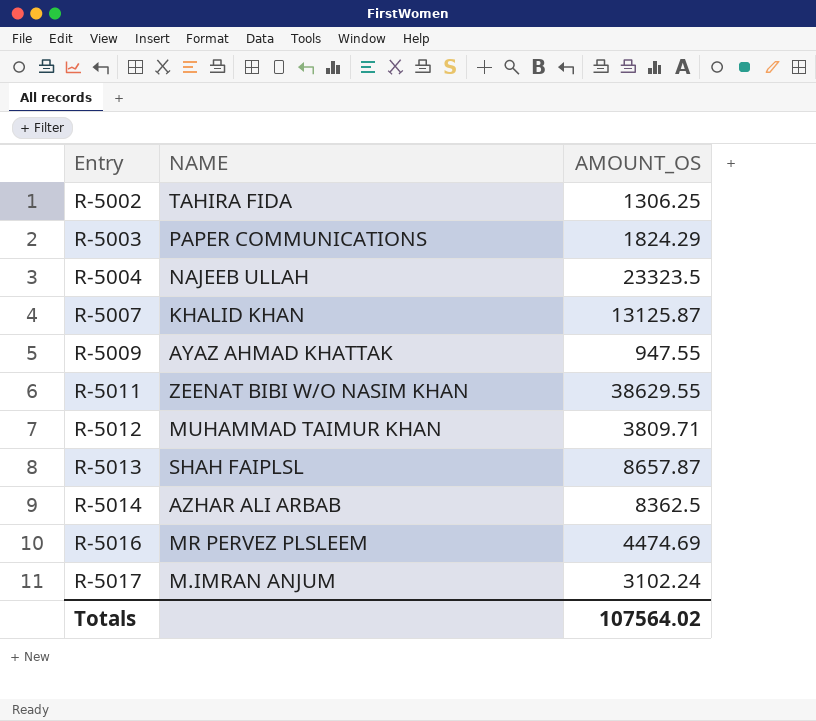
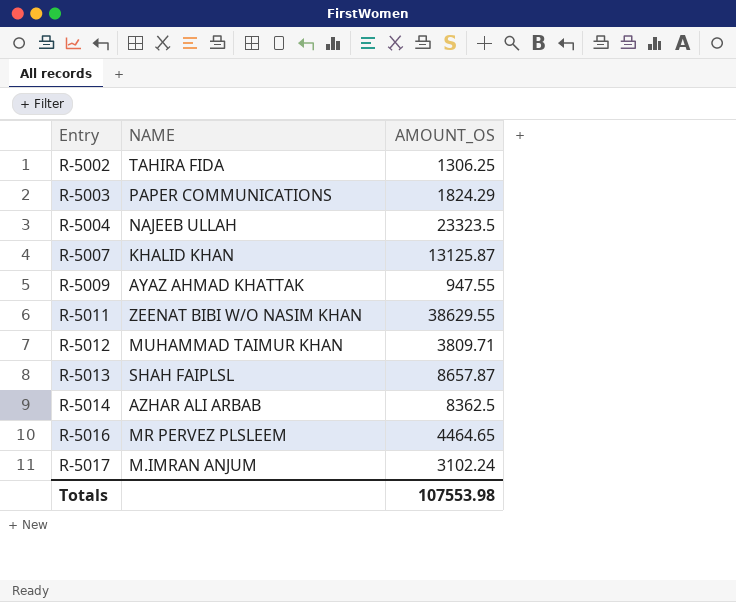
R-5016 | AMOUNT_OS: 4474.69 -> 4464.65
Totals | AMOUNT_OS: 107564.02 -> 107553.98

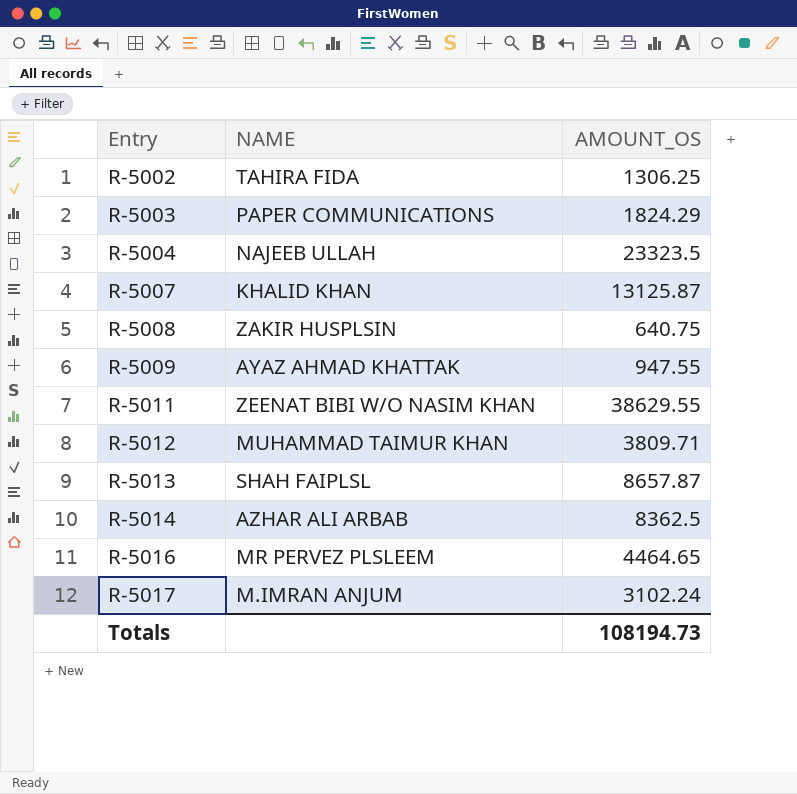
row R-5008: none -> ZAKIR HUSPLSIN | 640.75
Totals | AMOUNT_OS: 107553.98 -> 108194.73

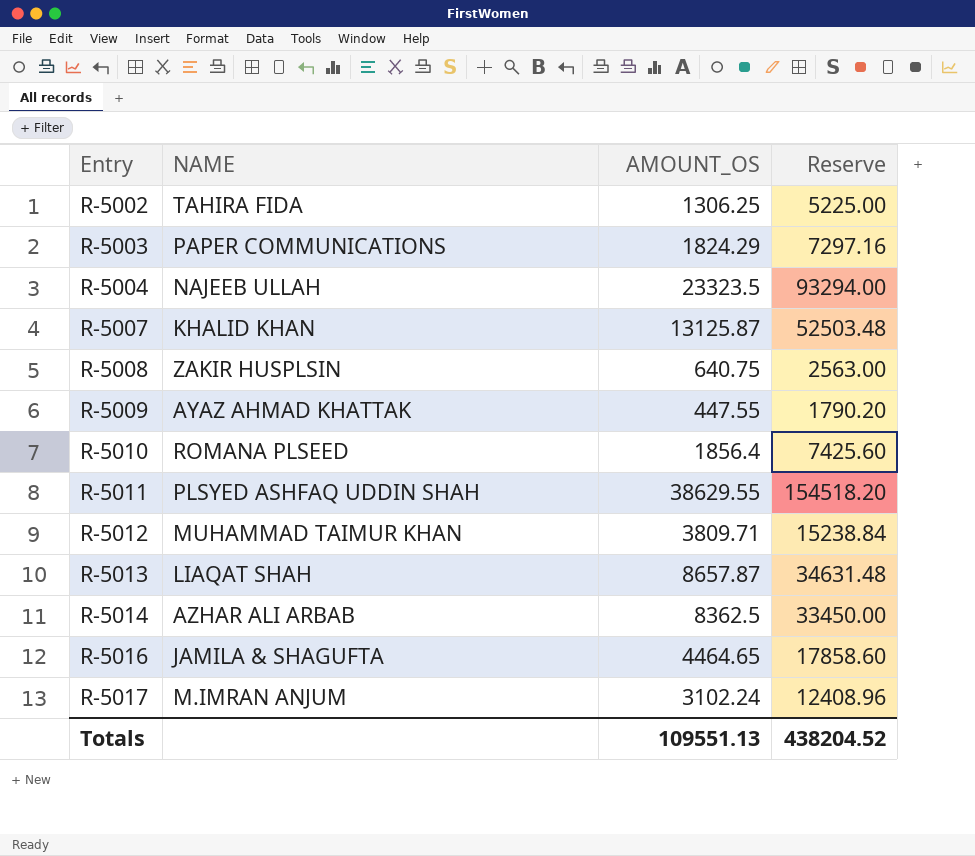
column Reserve | formula: none -> [AMOUNT_OS] * 4
R-5009 | AMOUNT_OS: 947.55 -> 447.55
row R-5010: none -> ROMANA PLSEED | 1856.4 | 7425.60
R-5011 | NAME: ZEENAT BIBI W/O NASIM KHAN -> PLSYED ASHFAQ UDDIN SHAH
R-5013 | NAME: SHAH FAIPLSL -> LIAQAT SHAH
R-5016 | NAME: MR PERVEZ PLSLEEM -> JAMILA & SHAGUFTA
Totals | AMOUNT_OS: 108194.73 -> 109551.13

